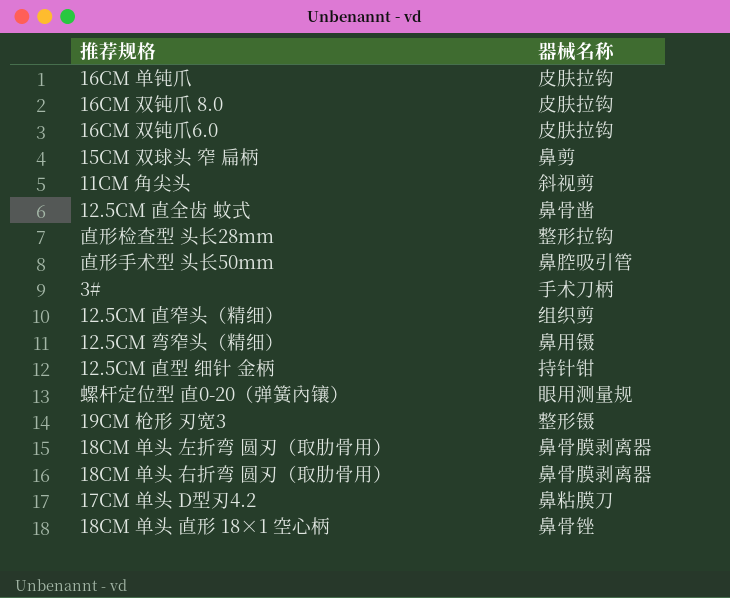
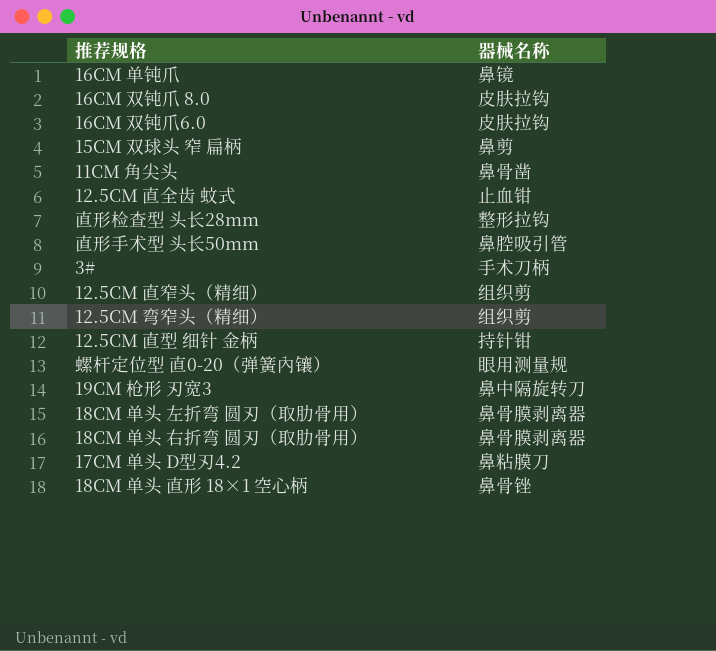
16CM 单钝爪 | 器械名称: 皮肤拉钩 -> 鼻镜
11CM 角尖头 | 器械名称: 斜视剪 -> 鼻骨凿
12.5CM 直全齿 蚊式 | 器械名称: 鼻骨凿 -> 止血钳
12.5CM 弯窄头（精细） | 器械名称: 鼻用镊 -> 组织剪
19CM 枪形 刃宽3 | 器械名称: 整形镊 -> 鼻中隔旋转刀

